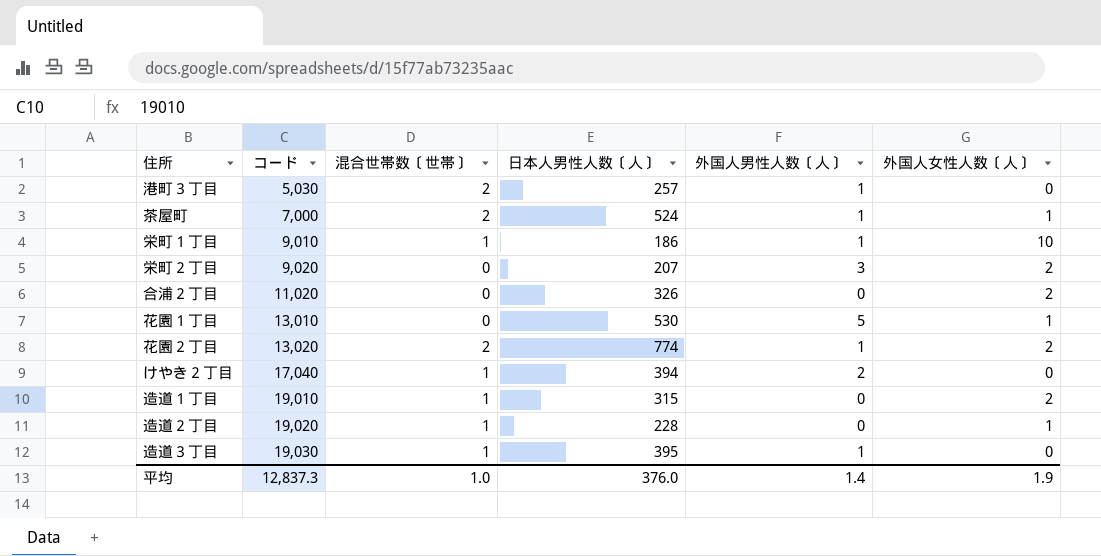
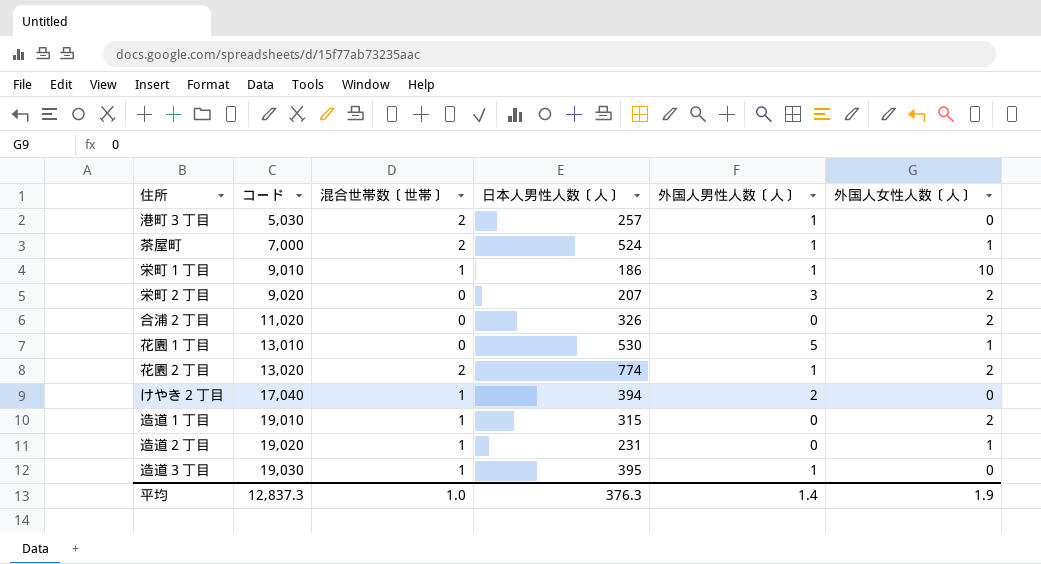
造道２丁目 | 日本人男性人数〔人〕: 228 -> 231
平均 | 日本人男性人数〔人〕: 376.0 -> 376.3

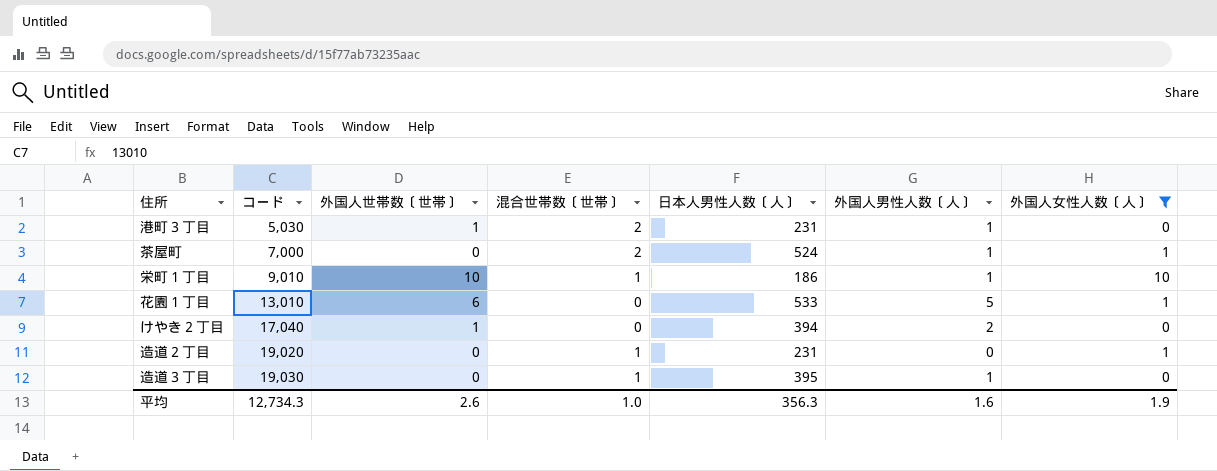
filter: none -> 外国人女性人数〔人〕 != 2
column 外国人世帯数〔世帯〕 | position: none -> 3
港町３丁目 | 日本人男性人数〔人〕: 257 -> 231
花園１丁目 | 日本人男性人数〔人〕: 530 -> 533
けやき２丁目 | 混合世帯数〔世帯〕: 1 -> 0
平均 | コード: 12,837.3 -> 12,734.3
平均 | 日本人男性人数〔人〕: 376.3 -> 356.3
平均 | 外国人男性人数〔人〕: 1.4 -> 1.6

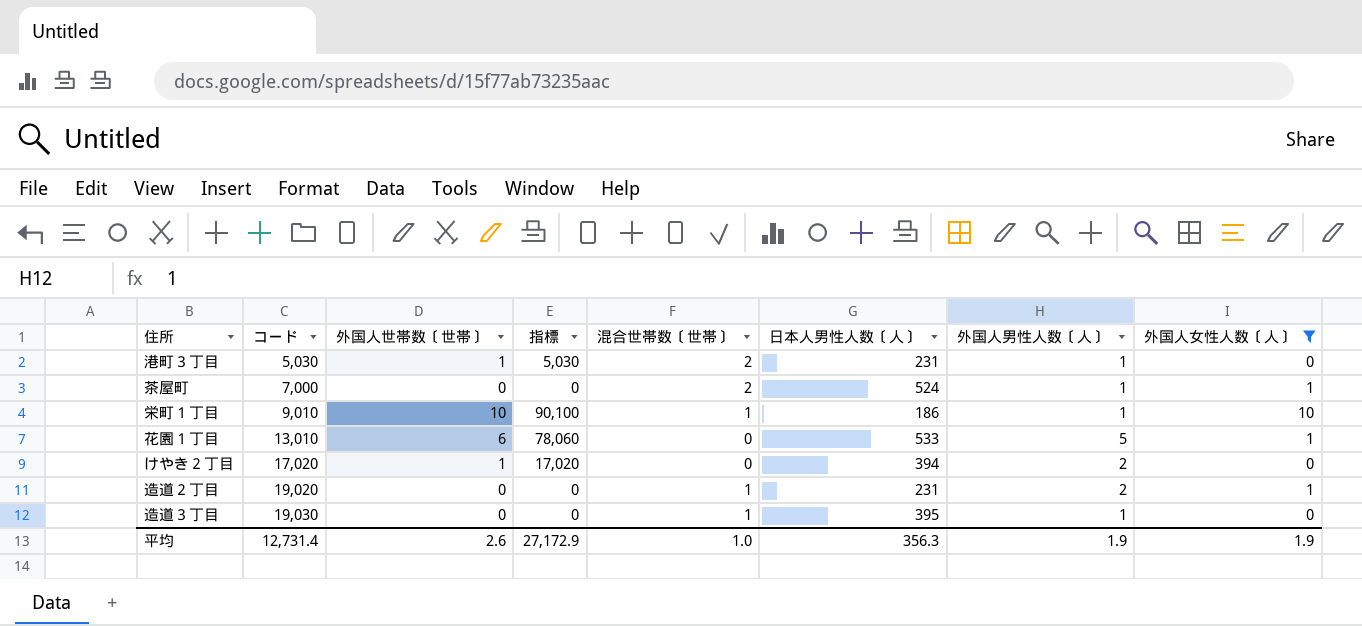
column 指標 | formula: none -> [コード] * [外国人世帯数〔世帯〕]
けやき２丁目 | コード: 17,040 -> 17,020
造道２丁目 | 外国人男性人数〔人〕: 0 -> 2
平均 | コード: 12,734.3 -> 12,731.4
平均 | 外国人男性人数〔人〕: 1.6 -> 1.9

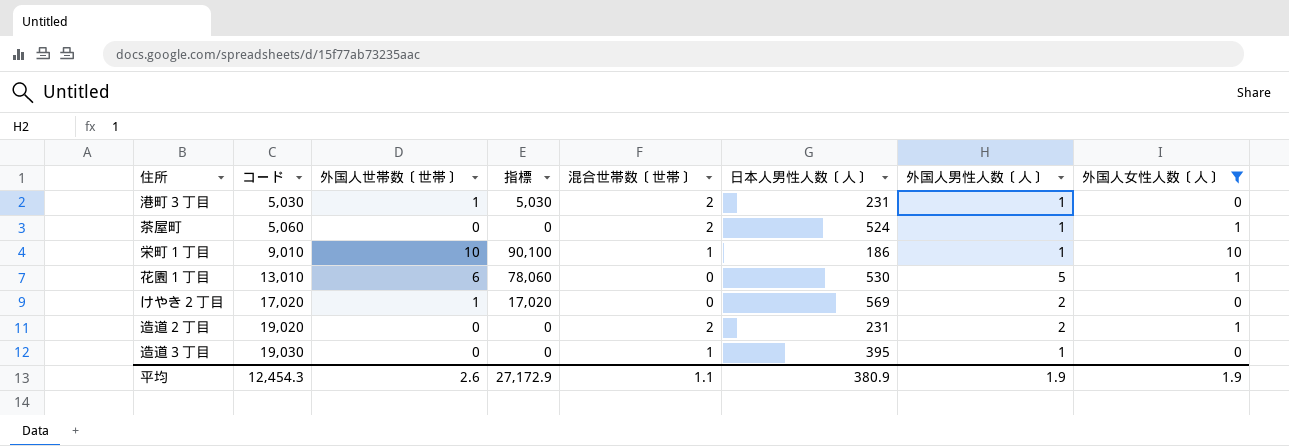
茶屋町 | コード: 7,000 -> 5,060
花園１丁目 | 日本人男性人数〔人〕: 533 -> 530
けやき２丁目 | 日本人男性人数〔人〕: 394 -> 569
造道２丁目 | 混合世帯数〔世帯〕: 1 -> 2
平均 | コード: 12,731.4 -> 12,454.3
平均 | 混合世帯数〔世帯〕: 1.0 -> 1.1
平均 | 日本人男性人数〔人〕: 356.3 -> 380.9

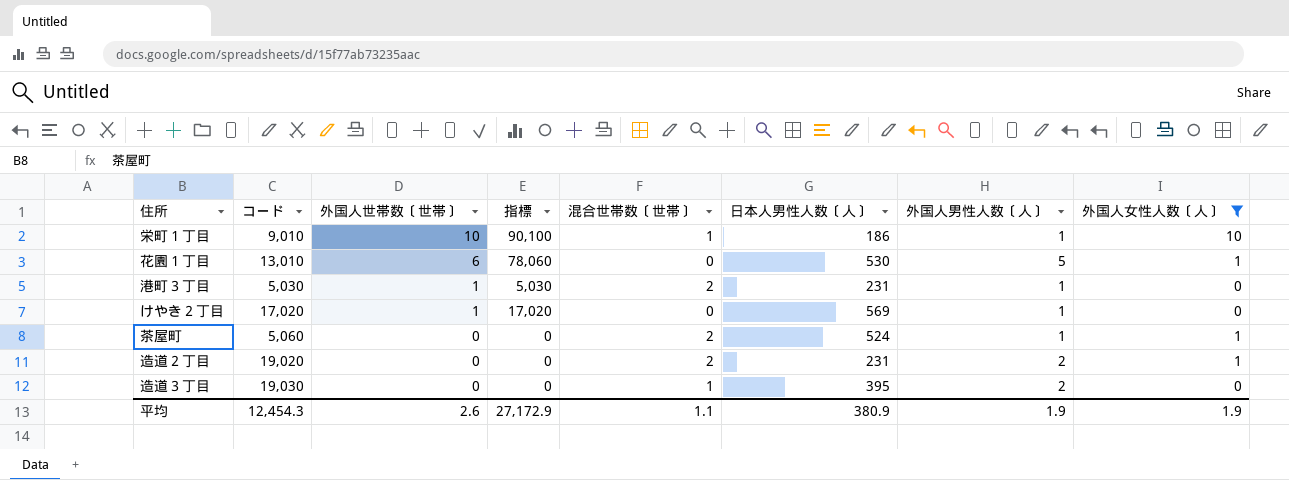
row order: コード ascending -> 外国人世帯数〔世帯〕 descending
けやき２丁目 | 外国人男性人数〔人〕: 2 -> 1
造道３丁目 | 外国人男性人数〔人〕: 1 -> 2

